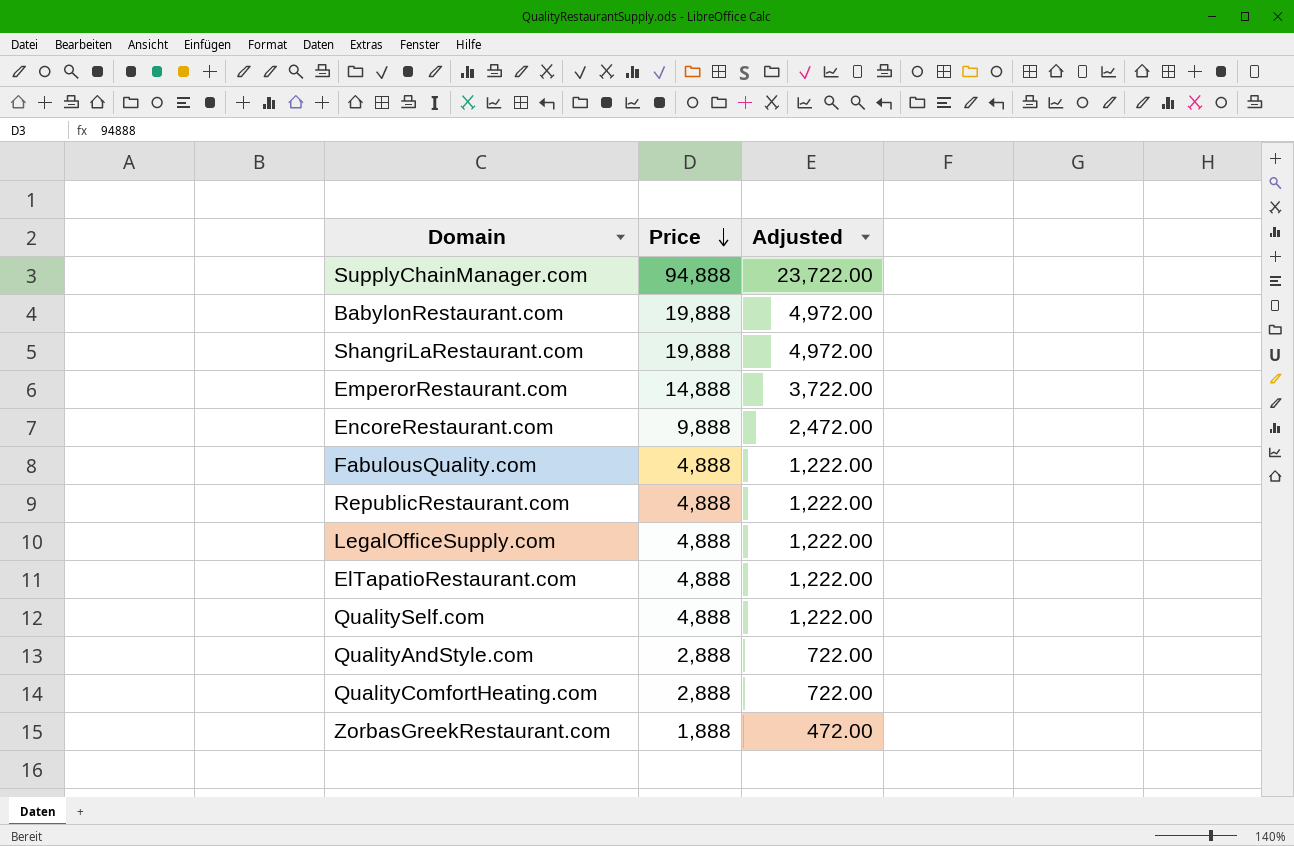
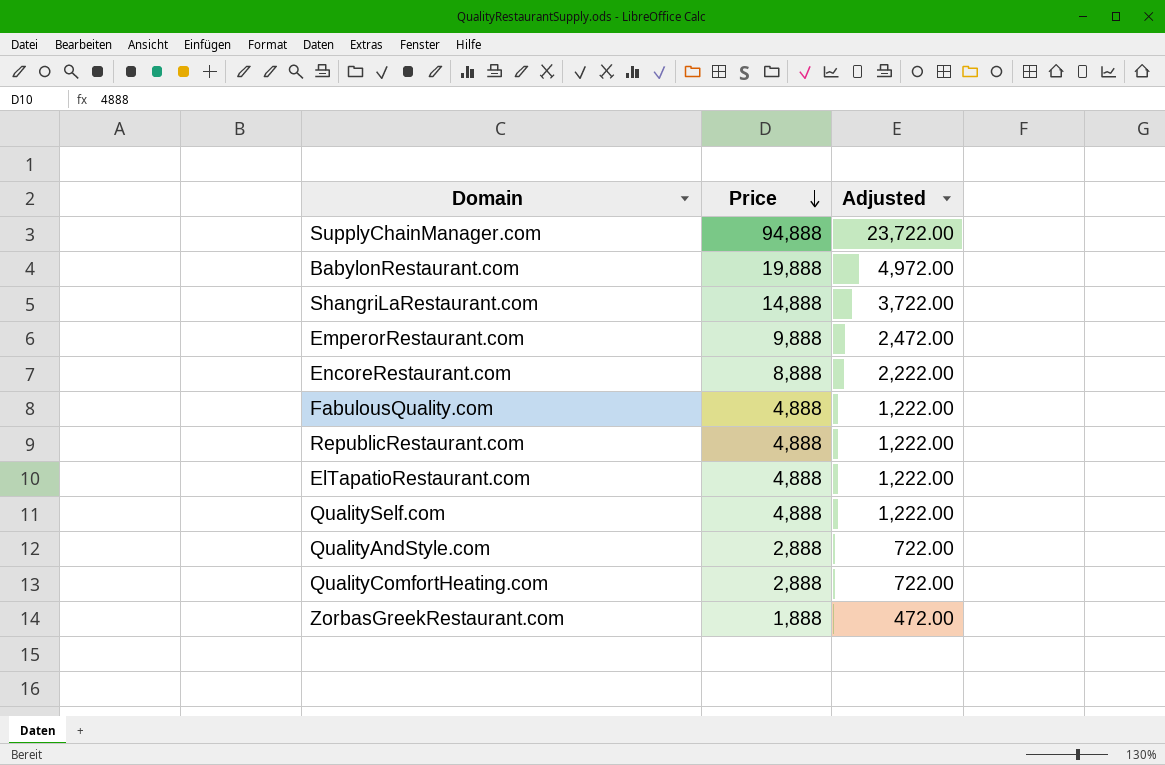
row LegalOfficeSupply.com: 4,888 | 1,222.00 -> none
ShangriLaRestaurant.com | Price: 19,888 -> 14,888
ShangriLaRestaurant.com | Adjusted: 4,972.00 -> 3,722.00
EmperorRestaurant.com | Price: 14,888 -> 9,888
EmperorRestaurant.com | Adjusted: 3,722.00 -> 2,472.00
EncoreRestaurant.com | Price: 9,888 -> 8,888
EncoreRestaurant.com | Adjusted: 2,472.00 -> 2,222.00

